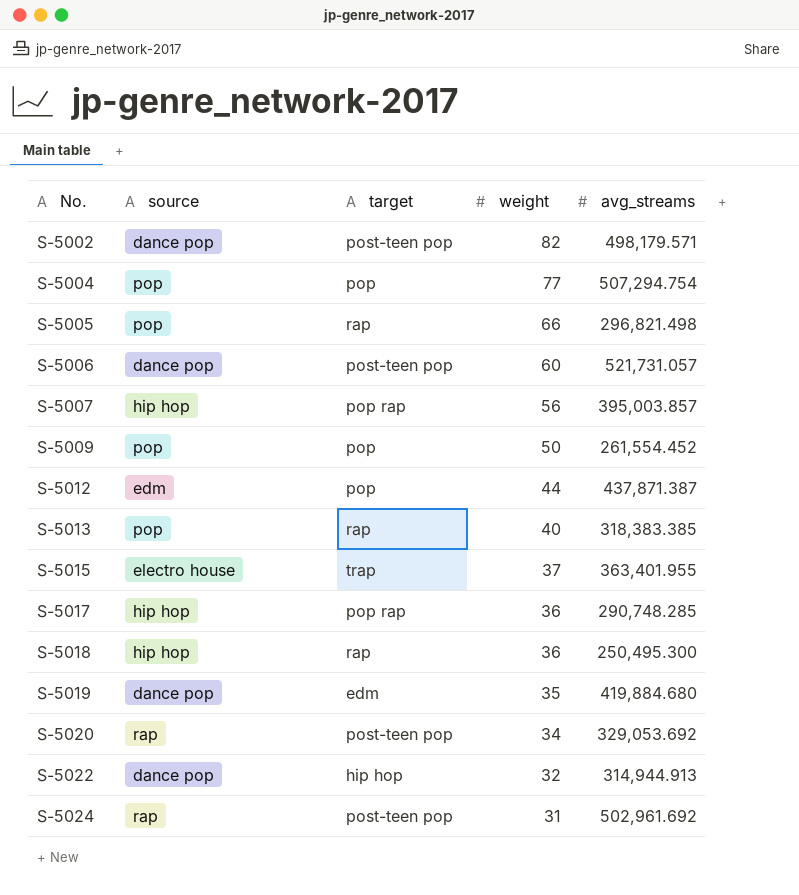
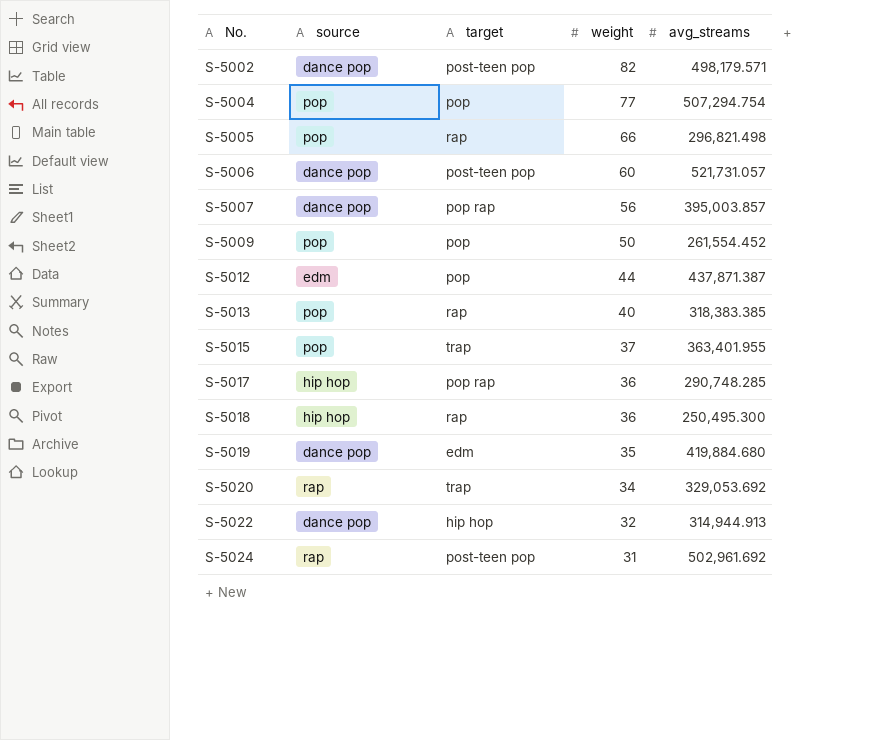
S-5007 | source: hip hop -> dance pop
S-5015 | source: electro house -> pop
S-5020 | target: post-teen pop -> trap

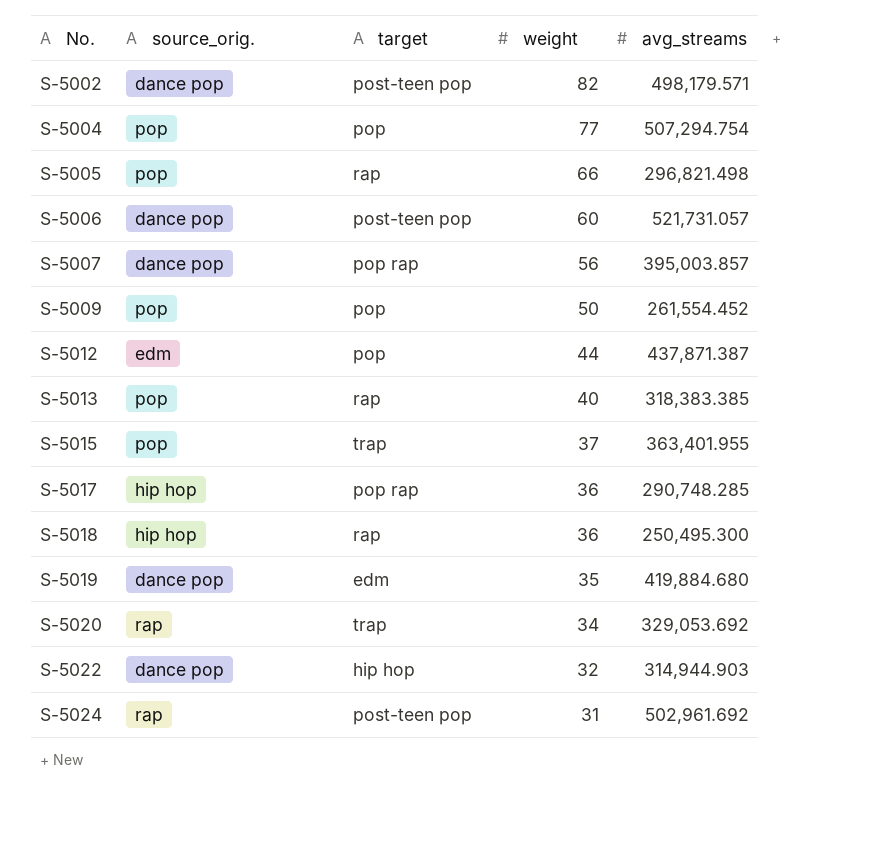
column name: source -> source_orig.
S-5022 | avg_streams: 314,944.913 -> 314,944.903

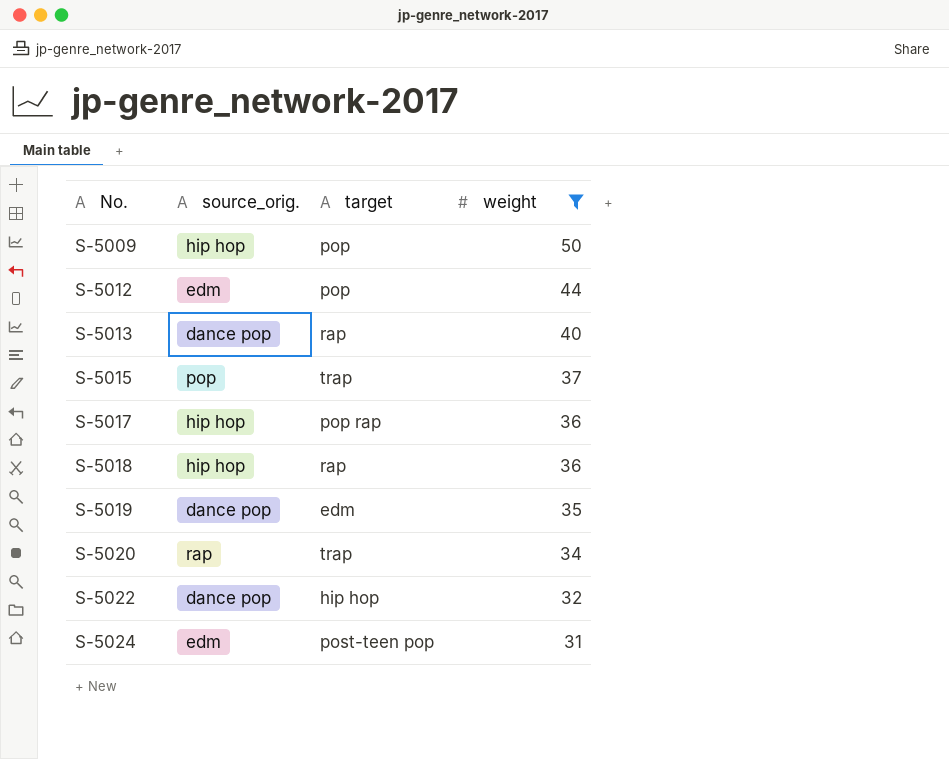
filter: none -> weight <= 50
column avg_streams | position: 5 -> none
S-5009 | source_orig.: pop -> hip hop
S-5013 | source_orig.: pop -> dance pop
S-5024 | source_orig.: rap -> edm

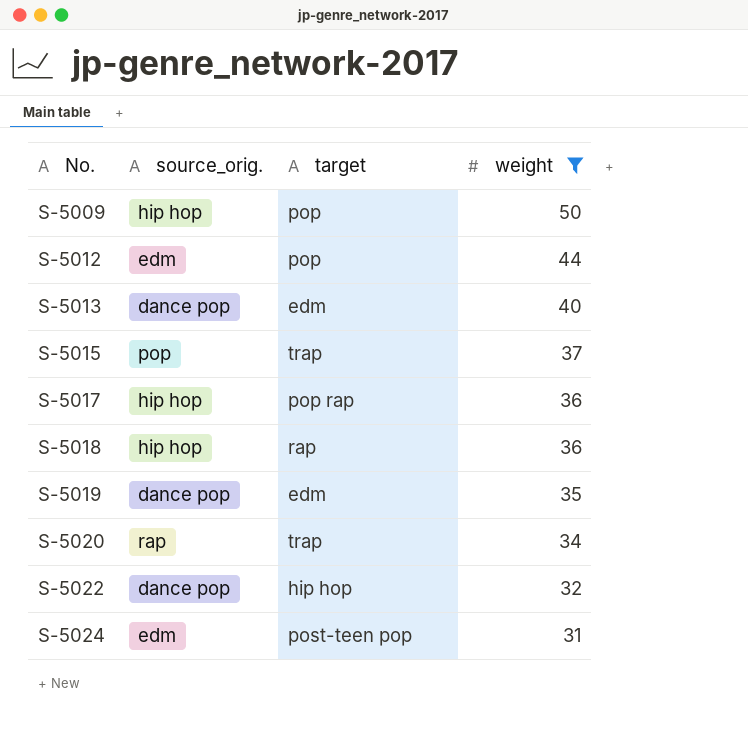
S-5013 | target: rap -> edm

